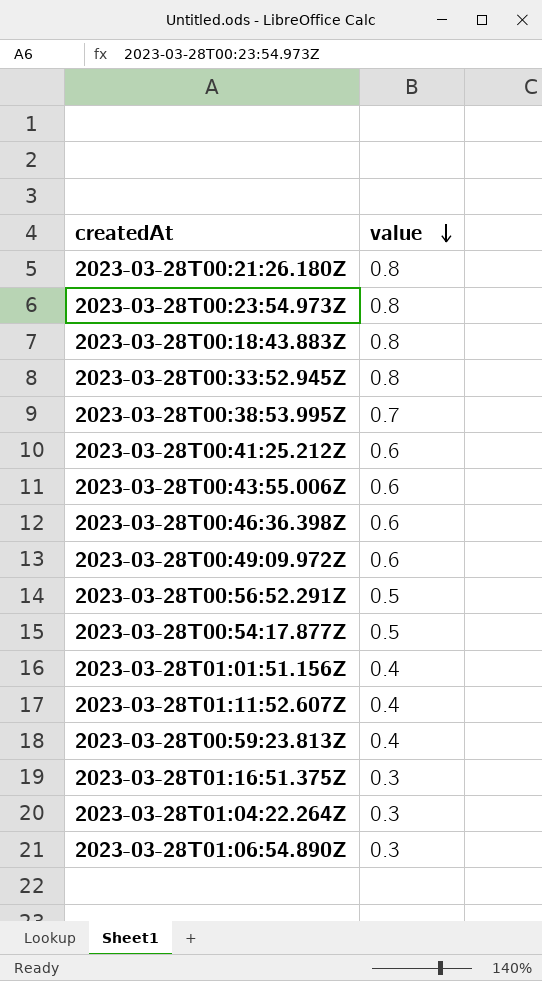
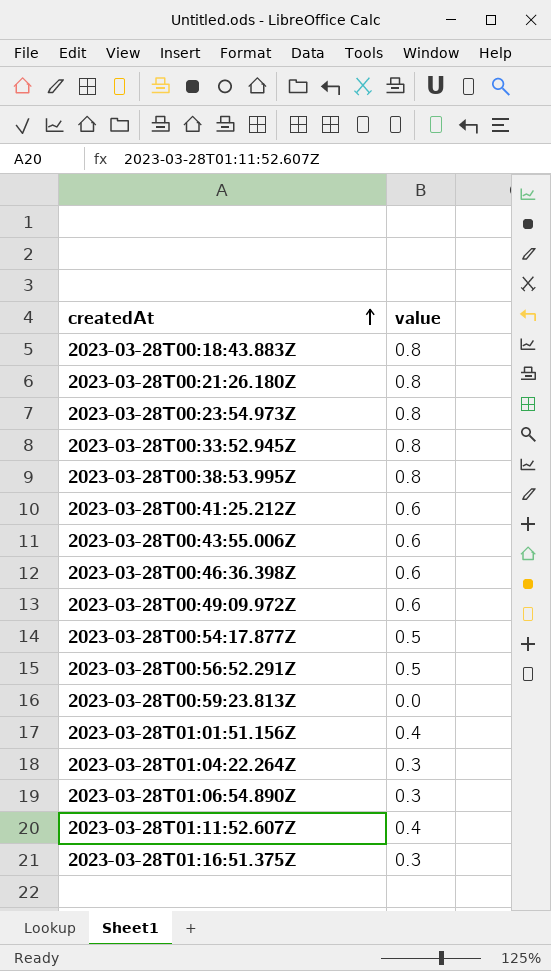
row order: value descending -> createdAt ascending
2023-03-28T00:38:53.995Z | value: 0.7 -> 0.8
2023-03-28T00:59:23.813Z | value: 0.4 -> 0.0

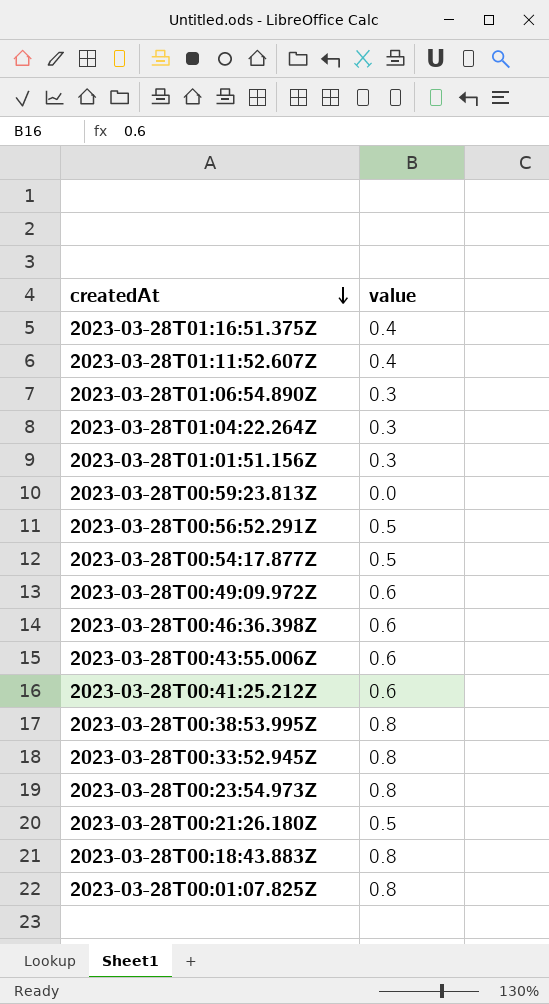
row order: createdAt ascending -> createdAt descending
2023-03-28T01:16:51.375Z | value: 0.3 -> 0.4
2023-03-28T01:01:51.156Z | value: 0.4 -> 0.3
2023-03-28T00:21:26.180Z | value: 0.8 -> 0.5
row 2023-03-28T00:01:07.825Z: none -> 0.8

